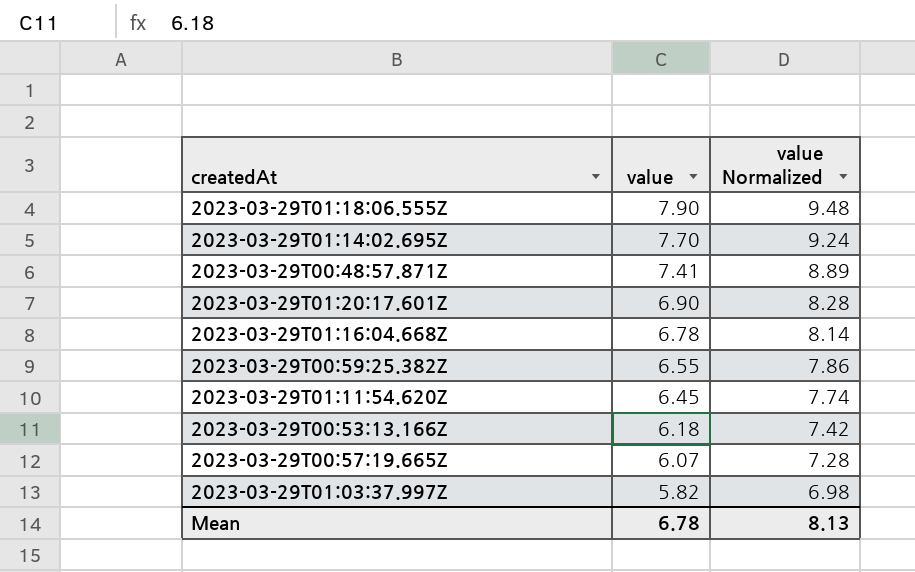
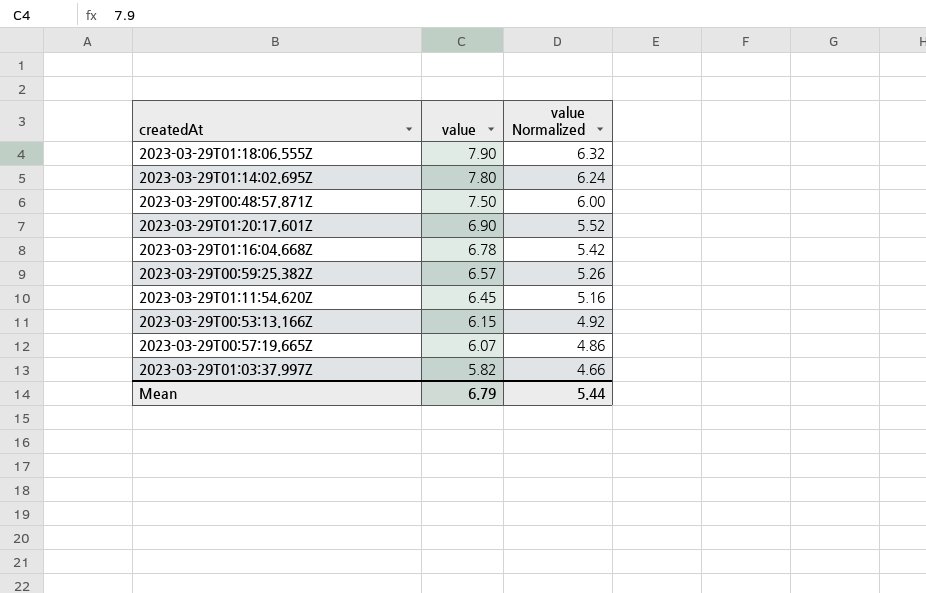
column value Normalized | formula: [value] * 1.2 -> [value] * 0.8
2023-03-29T01:14:02.695Z | value: 7.70 -> 7.80
2023-03-29T00:48:57.871Z | value: 7.41 -> 7.50
2023-03-29T00:59:25.382Z | value: 6.55 -> 6.57
2023-03-29T00:53:13.166Z | value: 6.18 -> 6.15
Mean | value: 6.78 -> 6.79
Mean | value Normalized: 8.13 -> 5.44

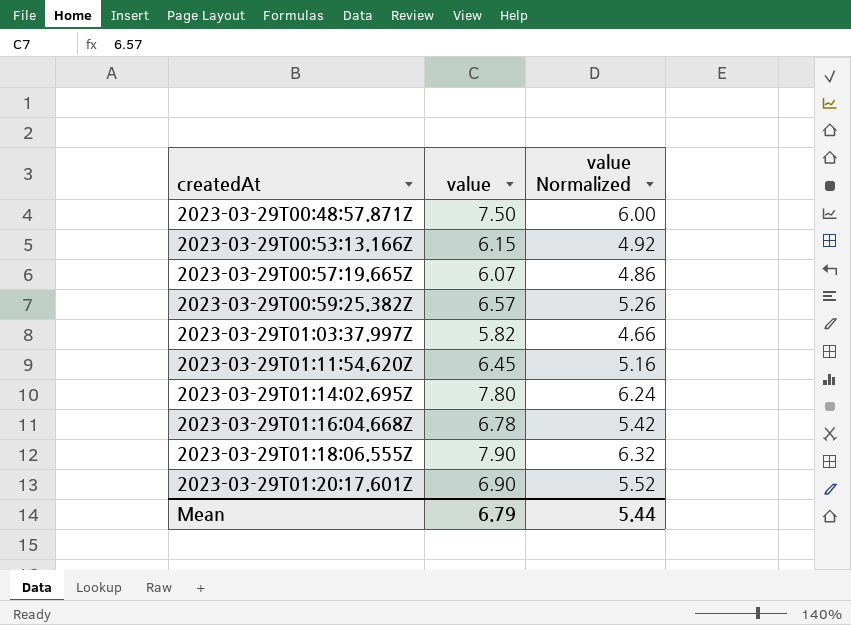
row order: value descending -> createdAt ascending

